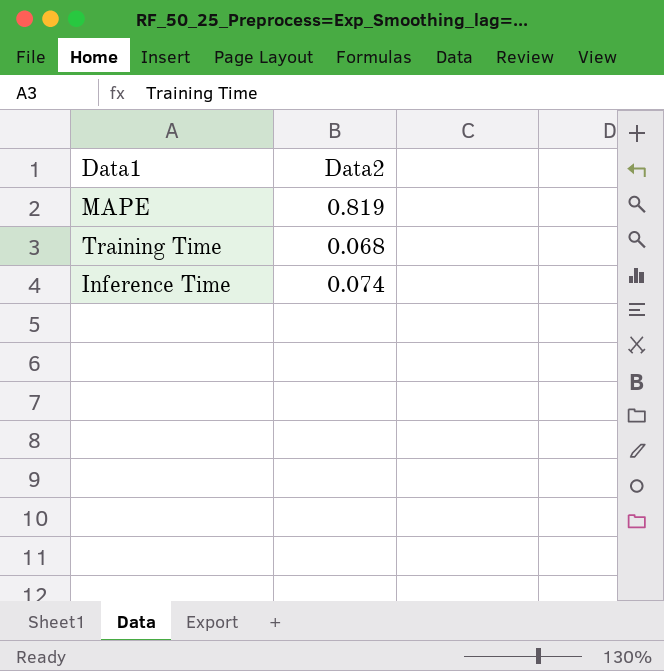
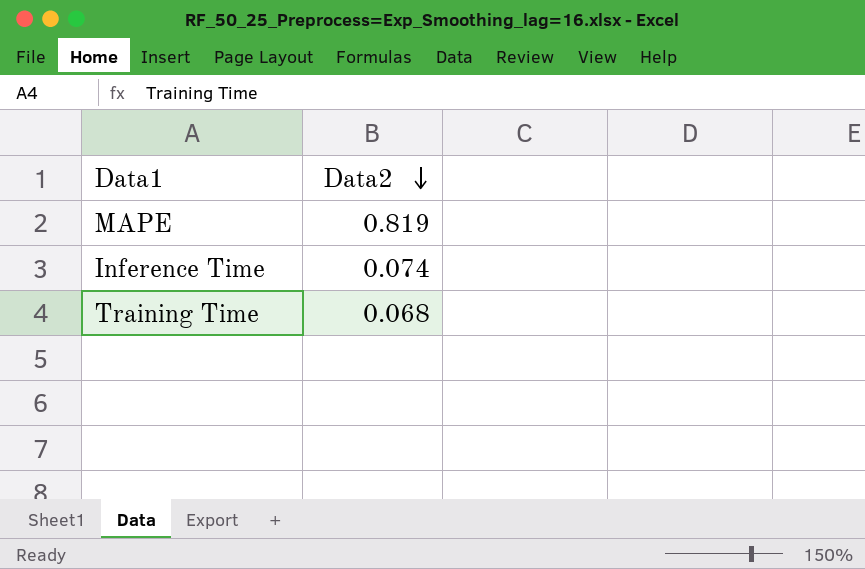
row order: none -> Data2 descending

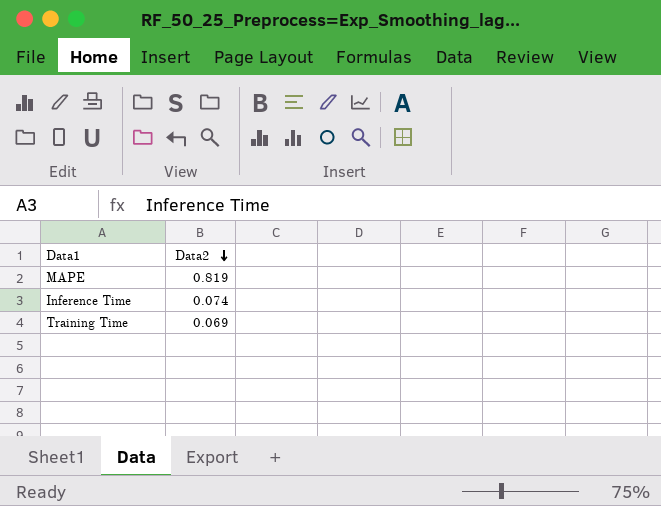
Training Time | Data2: 0.068 -> 0.069

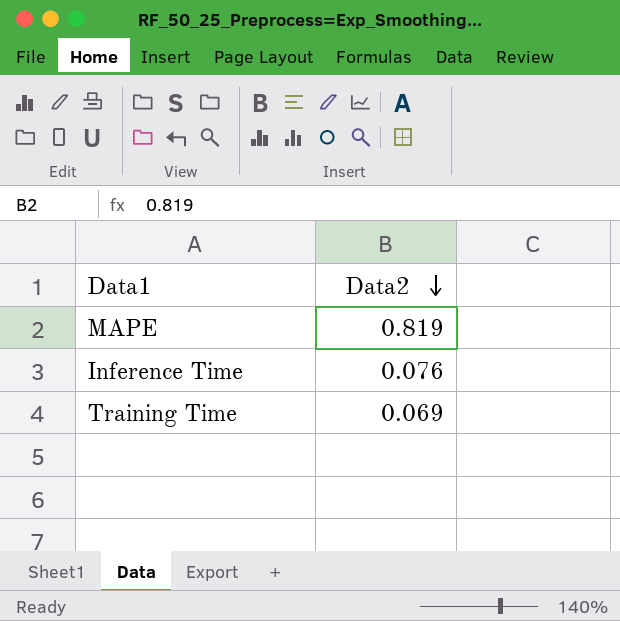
Inference Time | Data2: 0.074 -> 0.076

